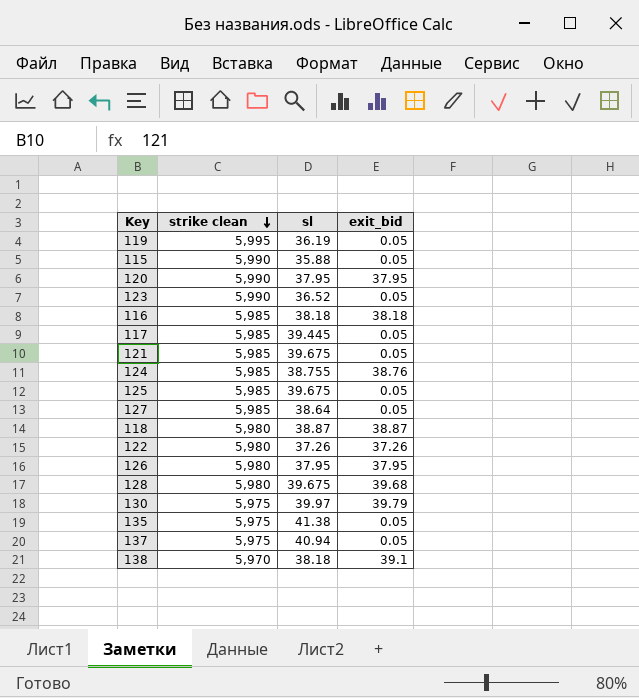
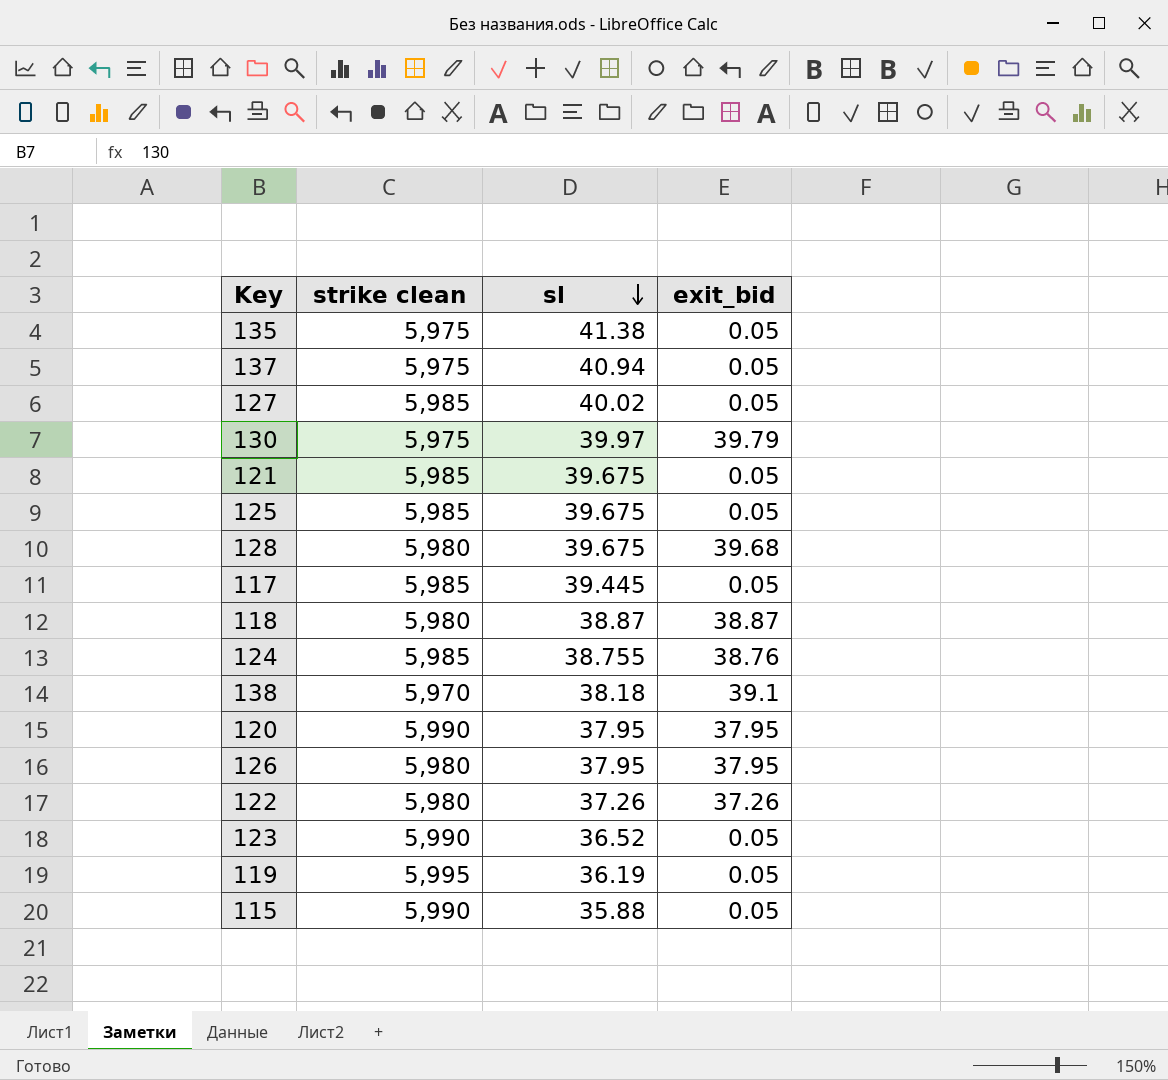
row order: strike clean descending -> sl descending
row 116: 5,985 | 38.18 | 38.18 -> none
127 | sl: 38.64 -> 40.02

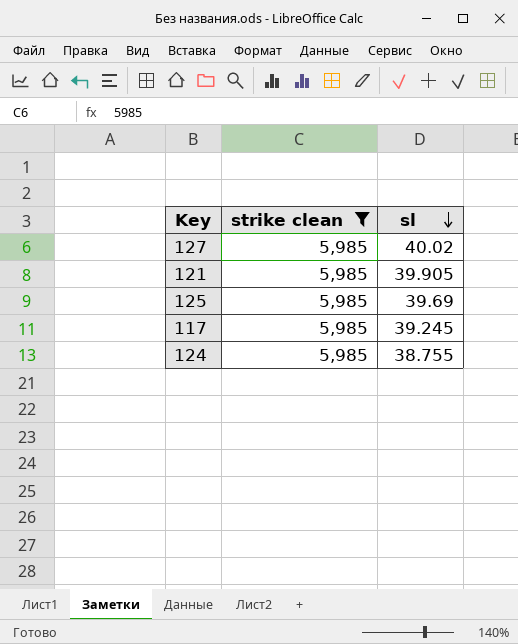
filter: none -> strike clean = 5,985
column exit_bid | position: 4 -> none
121 | sl: 39.675 -> 39.905
125 | sl: 39.675 -> 39.69
117 | sl: 39.445 -> 39.245

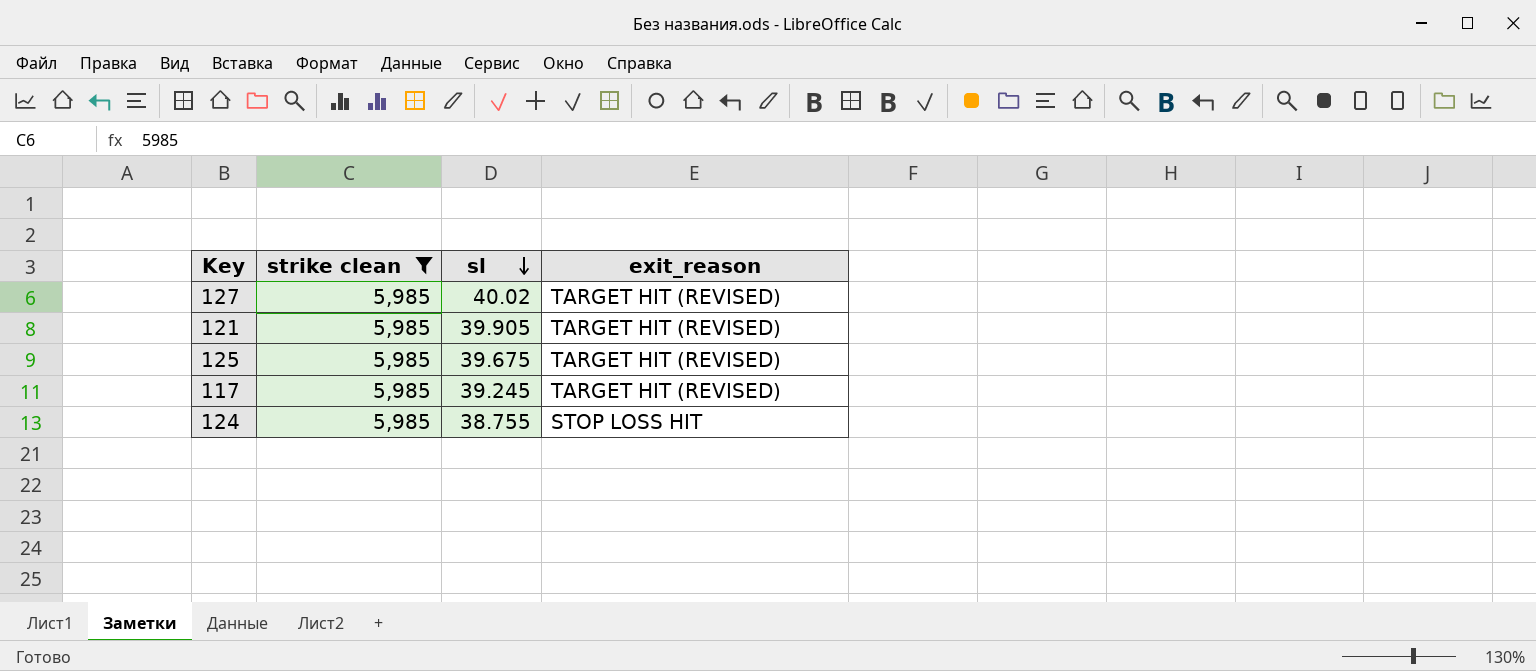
column exit_reason | position: none -> 4
125 | sl: 39.69 -> 39.675

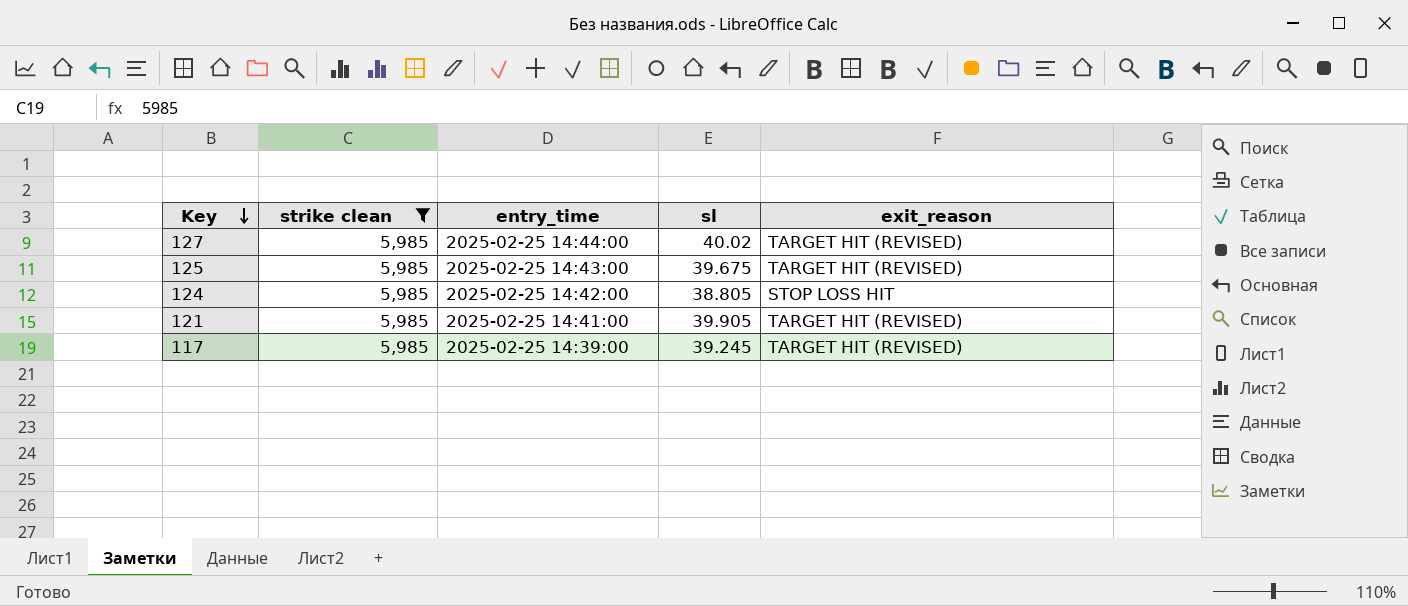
row order: sl descending -> Key descending
column entry_time | position: none -> 3
124 | sl: 38.755 -> 38.805

